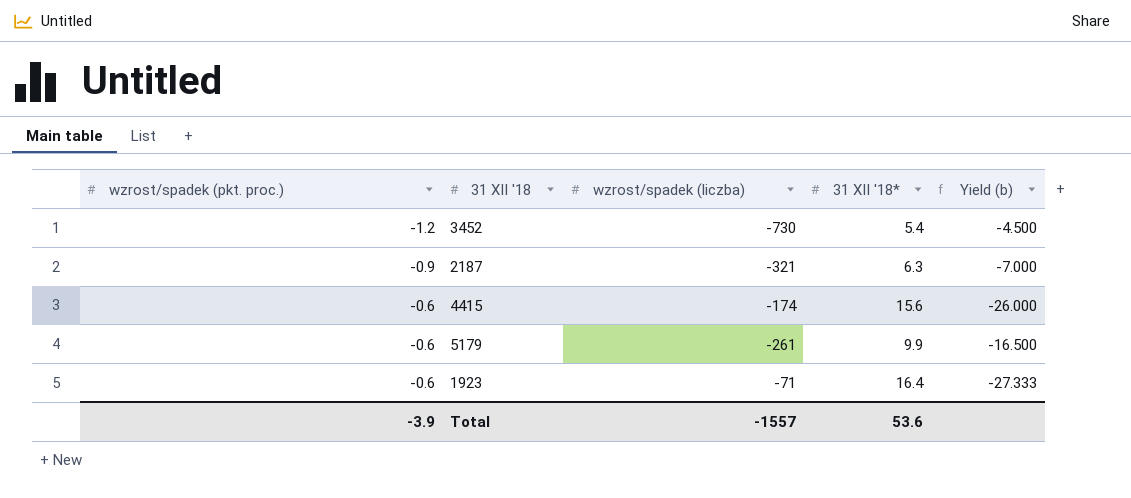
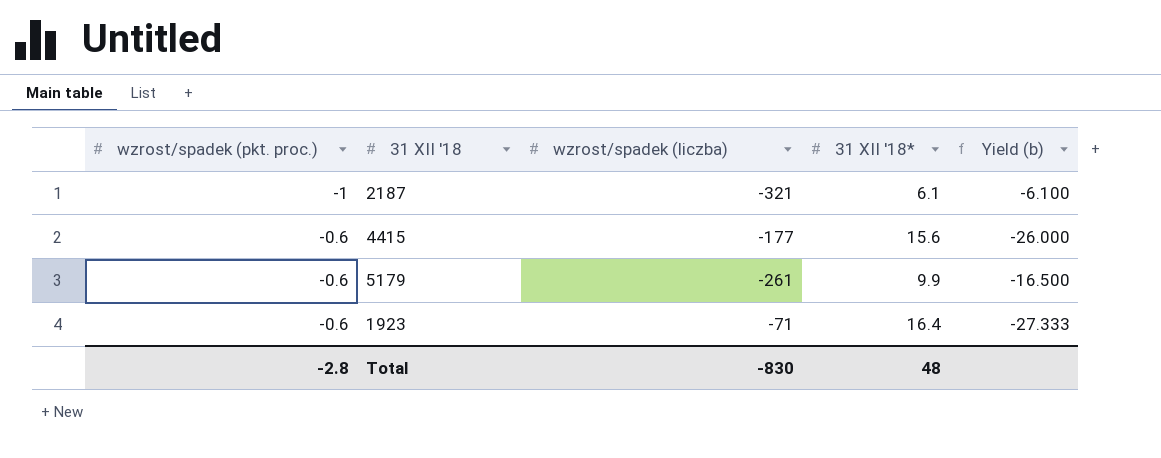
row 3452: -1.2 | -730 | 5.4 | -4.500 -> none
2187 | wzrost/spadek (pkt. proc.): -0.9 -> -1
2187 | 31 XII '18*: 6.3 -> 6.1
2187 | Yield (b): -7.000 -> -6.100
4415 | wzrost/spadek (liczba): -174 -> -177
Total | wzrost/spadek (pkt. proc.): -3.9 -> -2.8
Total | wzrost/spadek (liczba): -1557 -> -830
Total | 31 XII '18*: 53.6 -> 48

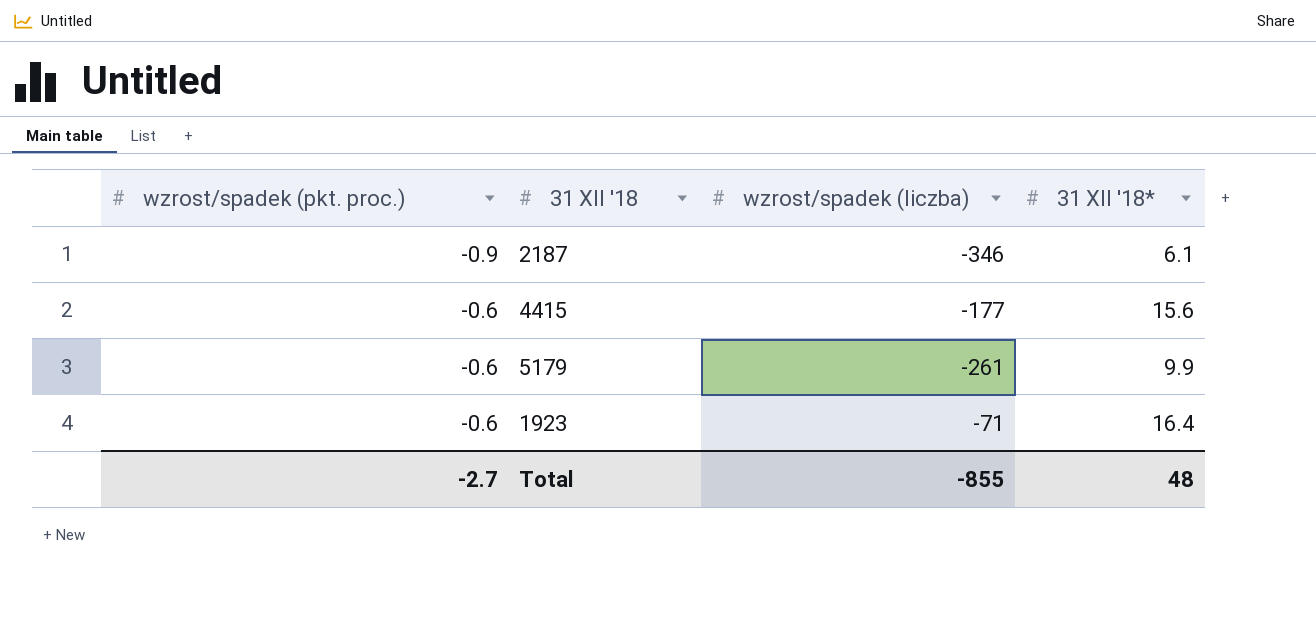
column Yield (b) | formula: [31 XII '18*] / [wzrost/spadek (pkt. proc.)] -> none
2187 | wzrost/spadek (pkt. proc.): -1 -> -0.9
2187 | wzrost/spadek (liczba): -321 -> -346
Total | wzrost/spadek (pkt. proc.): -2.8 -> -2.7
Total | wzrost/spadek (liczba): -830 -> -855

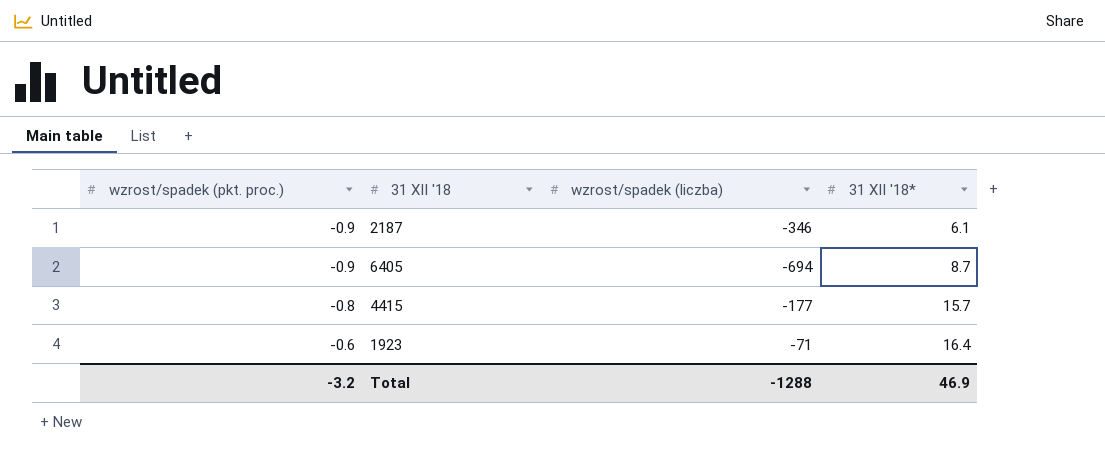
row 5179: -0.6 | -261 | 9.9 -> none
row 6405: none -> -0.9 | -694 | 8.7
4415 | wzrost/spadek (pkt. proc.): -0.6 -> -0.8
4415 | 31 XII '18*: 15.6 -> 15.7
Total | wzrost/spadek (pkt. proc.): -2.7 -> -3.2
Total | wzrost/spadek (liczba): -855 -> -1288
Total | 31 XII '18*: 48 -> 46.9

